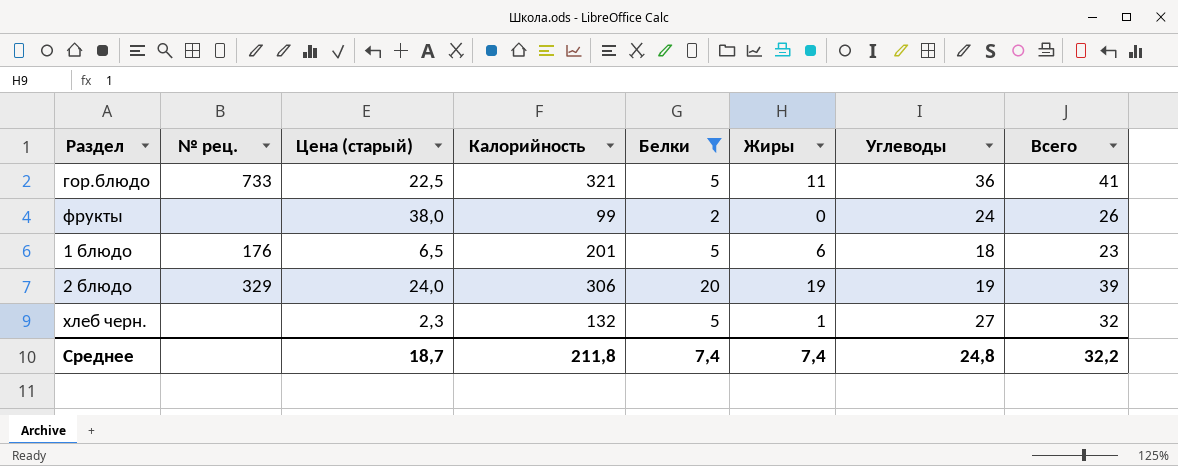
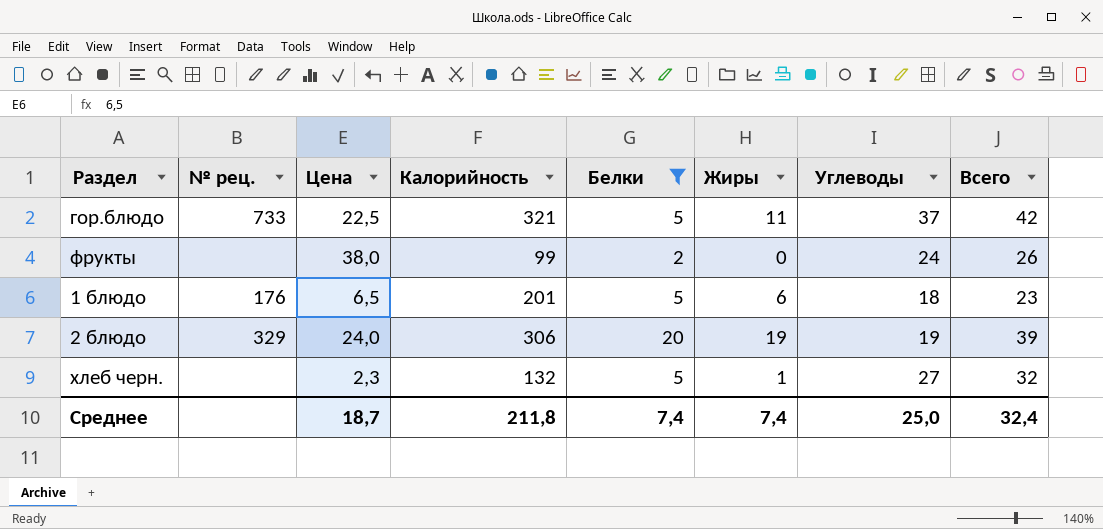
column name: Цена (старый) -> Цена
гор.блюдо | Углеводы: 36 -> 37
гор.блюдо | Всего: 41 -> 42
Среднее | Углеводы: 24,8 -> 25,0
Среднее | Всего: 32,2 -> 32,4

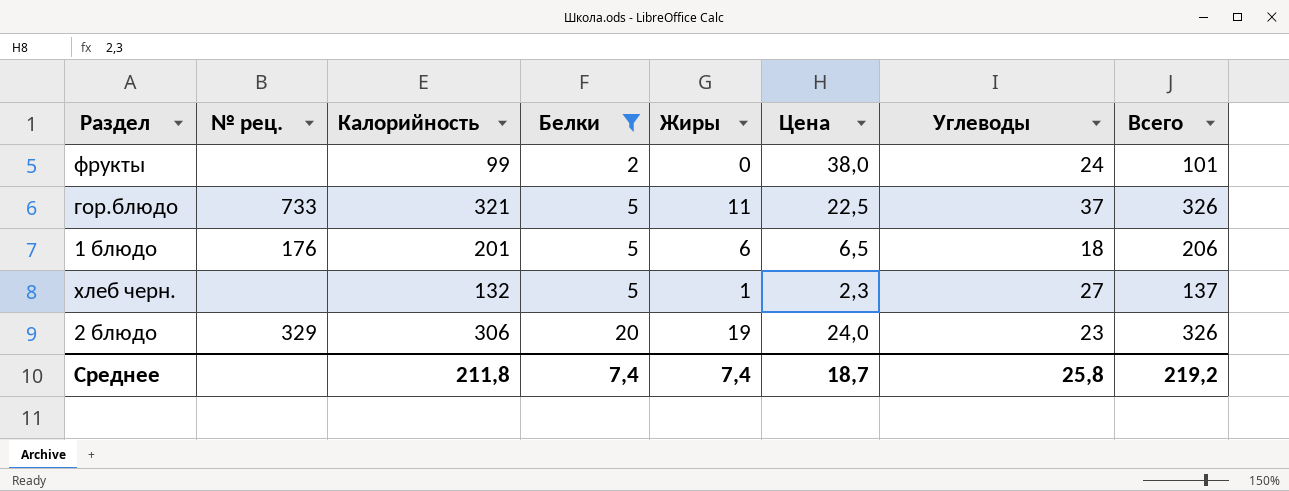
row order: none -> Белки ascending
column Цена | position: 3 -> 6
column Всего | formula: [Белки] + [Углеводы] -> [Калорийность] + [Белки]
2 блюдо | Углеводы: 19 -> 23
Среднее | Углеводы: 25,0 -> 25,8
Среднее | Всего: 32,4 -> 219,2

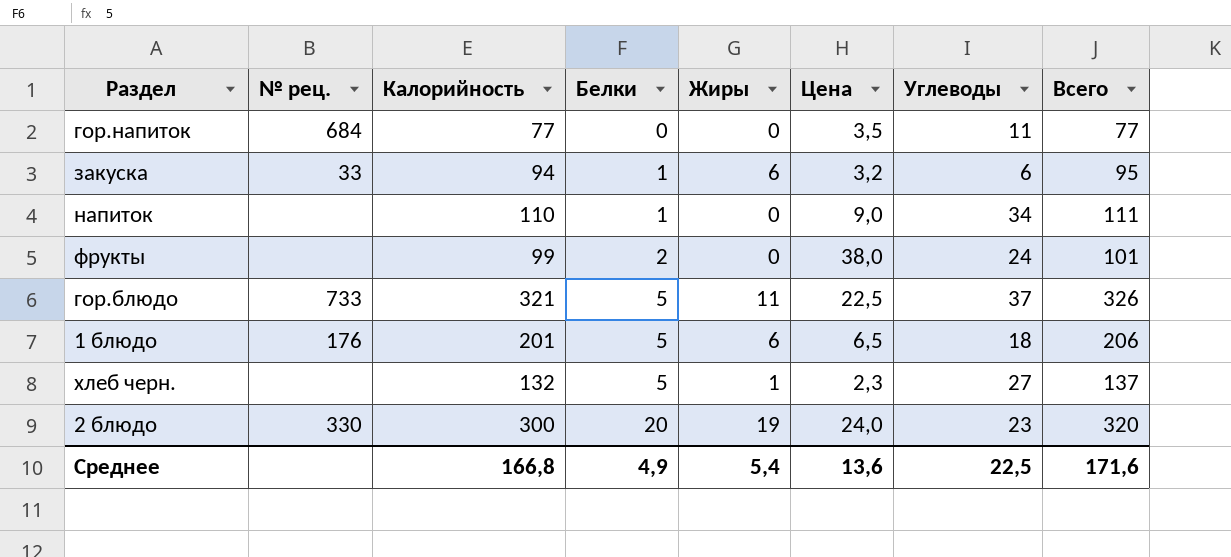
filter: Белки >= 2 -> none
2 блюдо | № рец.: 329 -> 330
2 блюдо | Калорийность: 306 -> 300
2 блюдо | Всего: 326 -> 320
Среднее | Калорийность: 211,8 -> 166,8
Среднее | Белки: 7,4 -> 4,9
Среднее | Жиры: 7,4 -> 5,4
Среднее | Цена: 18,7 -> 13,6
Среднее | Углеводы: 25,8 -> 22,5
Среднее | Всего: 219,2 -> 171,6

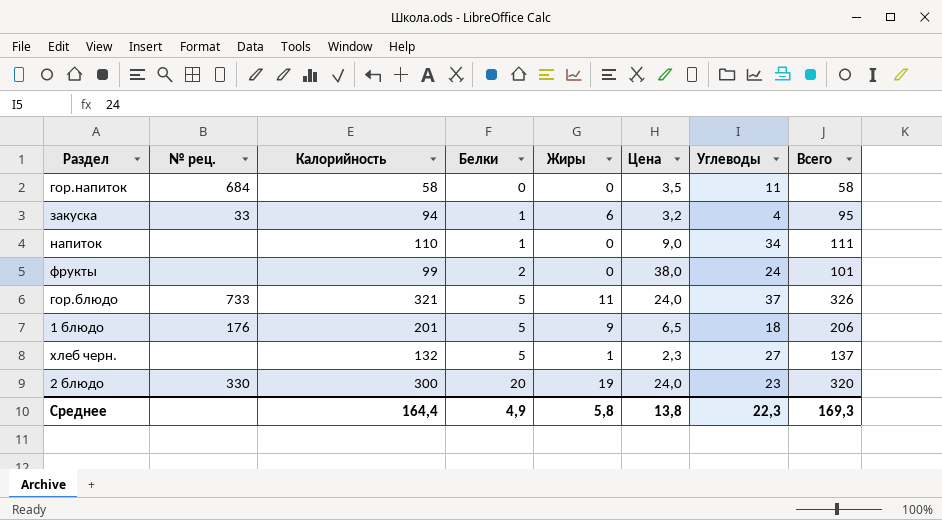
гор.напиток | Калорийность: 77 -> 58
гор.напиток | Всего: 77 -> 58
закуска | Углеводы: 6 -> 4
гор.блюдо | Цена: 22,5 -> 24,0
1 блюдо | Жиры: 6 -> 9
Среднее | Калорийность: 166,8 -> 164,4
Среднее | Жиры: 5,4 -> 5,8
Среднее | Цена: 13,6 -> 13,8
Среднее | Углеводы: 22,5 -> 22,3
Среднее | Всего: 171,6 -> 169,3

